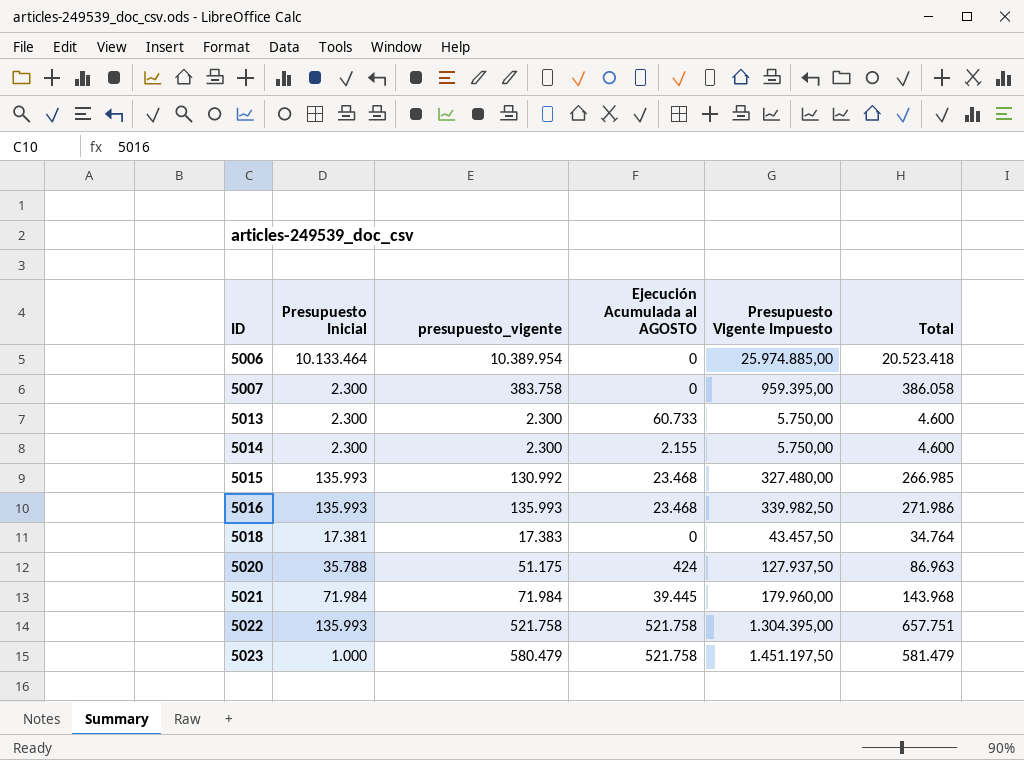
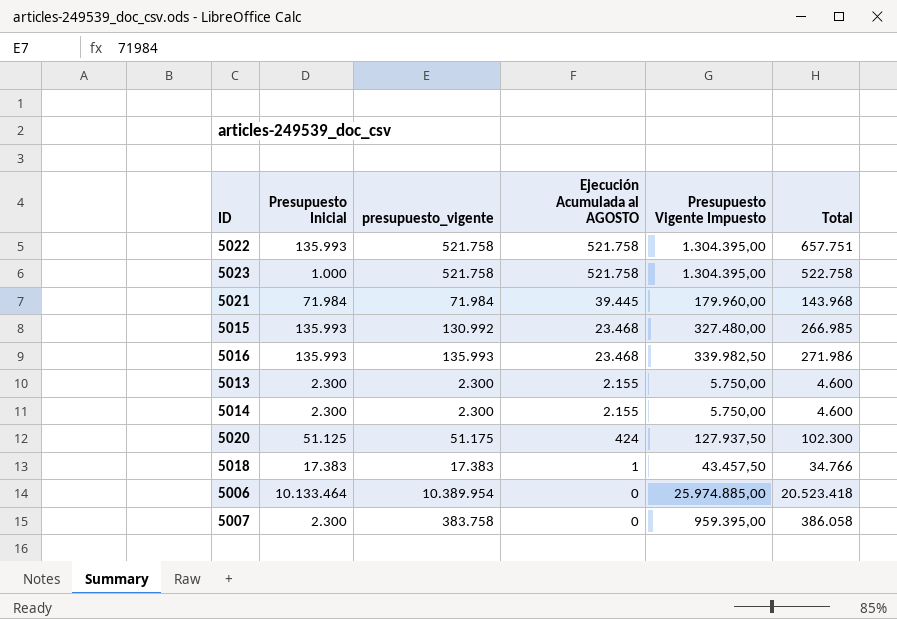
row order: ID ascending -> Ejecución Acumulada al AGOSTO descending
5023 | presupuesto_vigente: 580.479 -> 521.758
5023 | Presupuesto Vigente Impuesto: 1.451.197,50 -> 1.304.395,00
5023 | Total: 581.479 -> 522.758
5013 | Ejecución Acumulada al AGOSTO: 60.733 -> 2.155
5020 | Presupuesto Inicial: 35.788 -> 51.125
5020 | Total: 86.963 -> 102.300
5018 | Presupuesto Inicial: 17.381 -> 17.383
5018 | Ejecución Acumulada al AGOSTO: 0 -> 1
5018 | Total: 34.764 -> 34.766

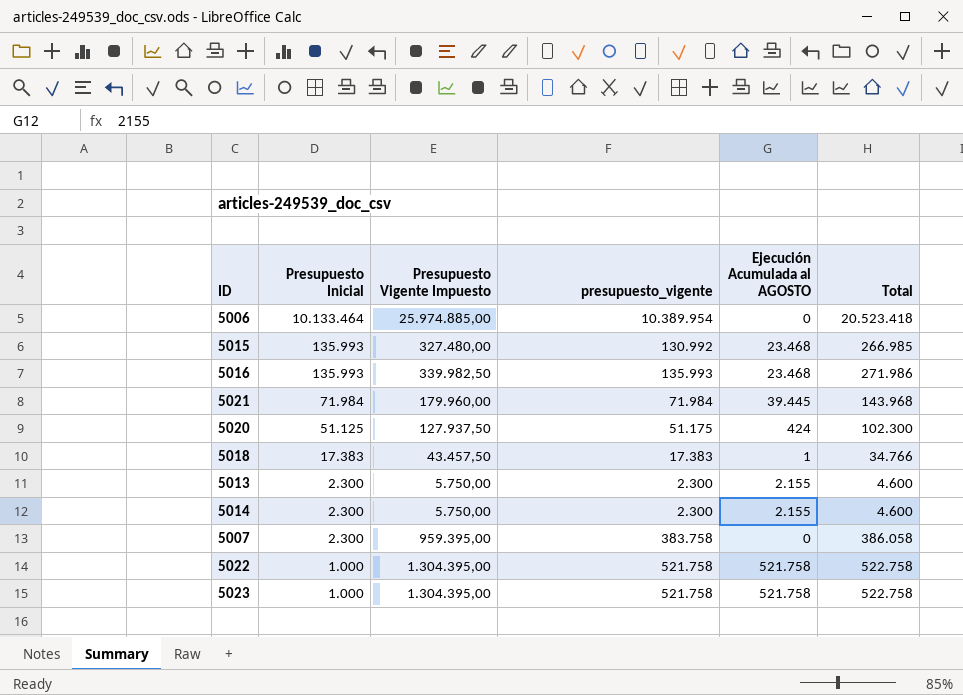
row order: Ejecución Acumulada al AGOSTO descending -> Presupuesto Inicial descending
column Presupuesto Vigente Impuesto | position: 5 -> 3
5022 | Presupuesto Inicial: 135.993 -> 1.000
5022 | Total: 657.751 -> 522.758

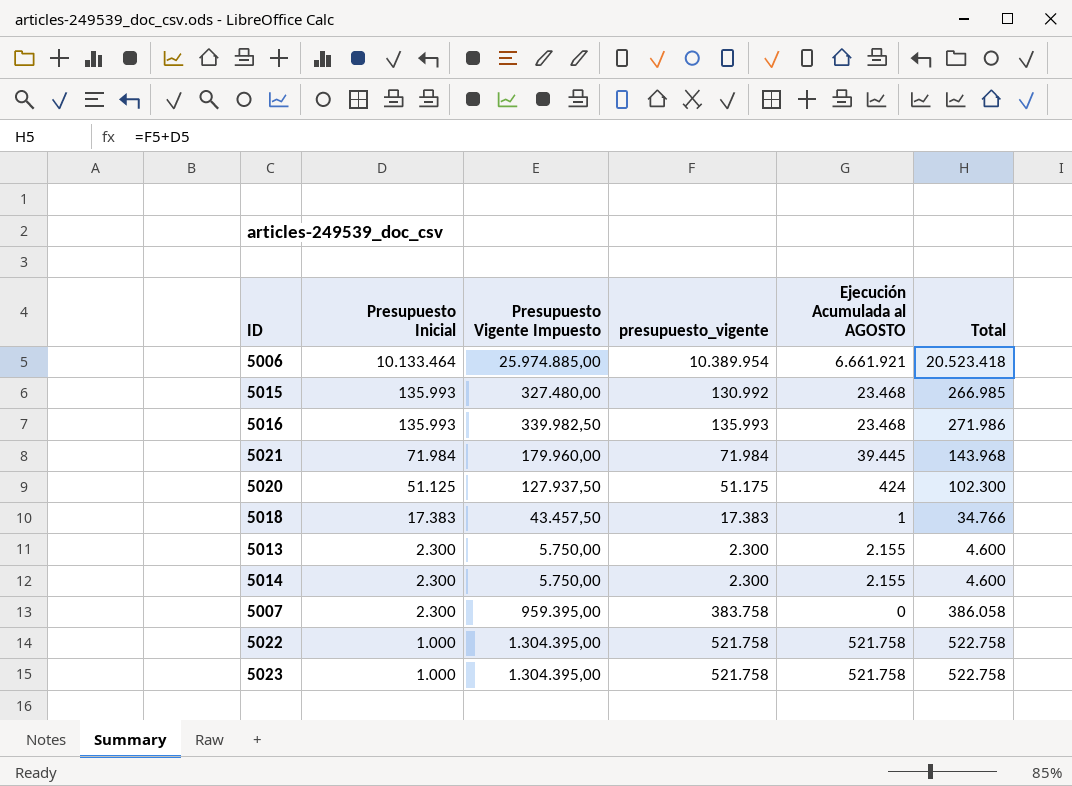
5006 | Ejecución Acumulada al AGOSTO: 0 -> 6.661.921

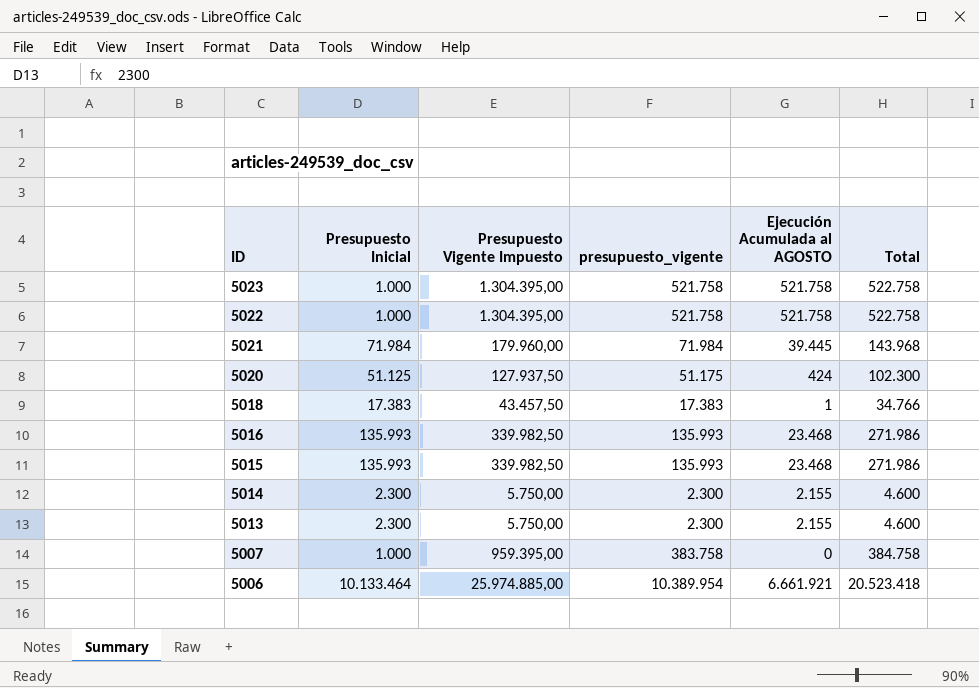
row order: Presupuesto Inicial descending -> ID descending
5015 | Presupuesto Vigente Impuesto: 327.480,00 -> 339.982,50
5015 | presupuesto_vigente: 130.992 -> 135.993
5015 | Total: 266.985 -> 271.986
5007 | Presupuesto Inicial: 2.300 -> 1.000
5007 | Total: 386.058 -> 384.758

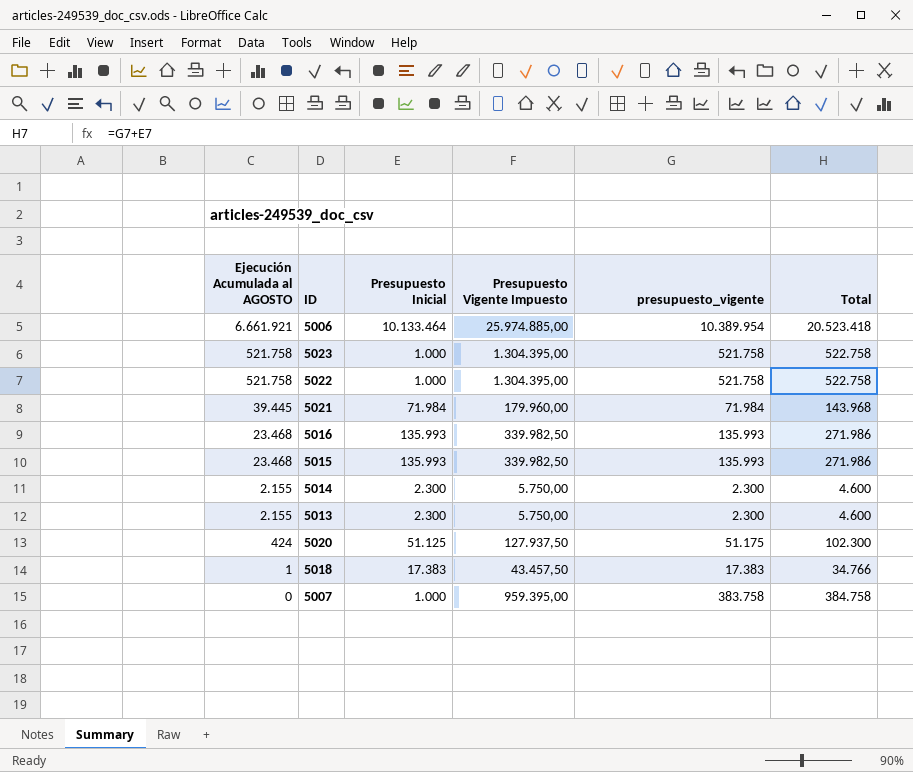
row order: ID descending -> Ejecución Acumulada al AGOSTO descending
column Ejecución Acumulada al AGOSTO | position: 5 -> 1

